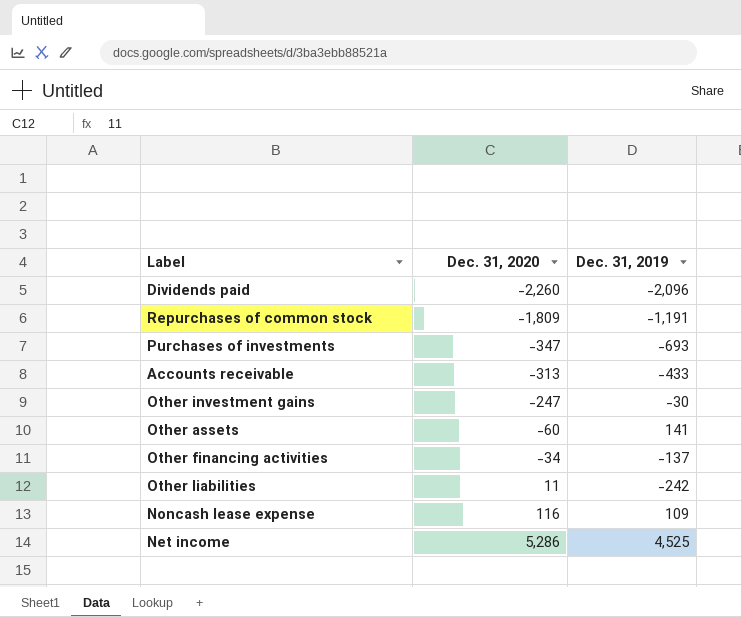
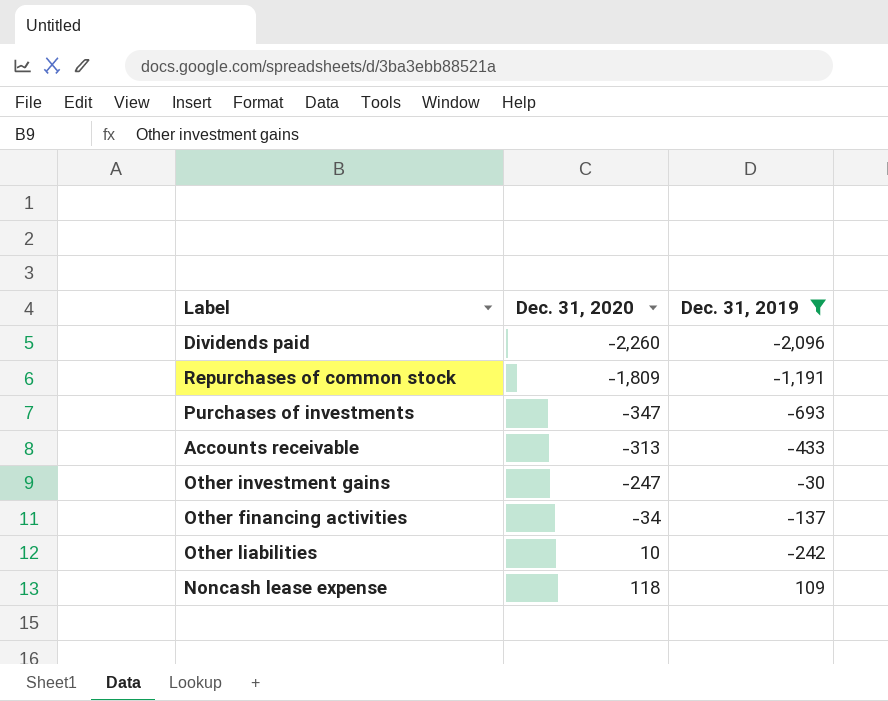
filter: none -> Dec. 31, 2019 <= 109
Other liabilities | Dec. 31, 2020: 11 -> 10
Noncash lease expense | Dec. 31, 2020: 116 -> 118

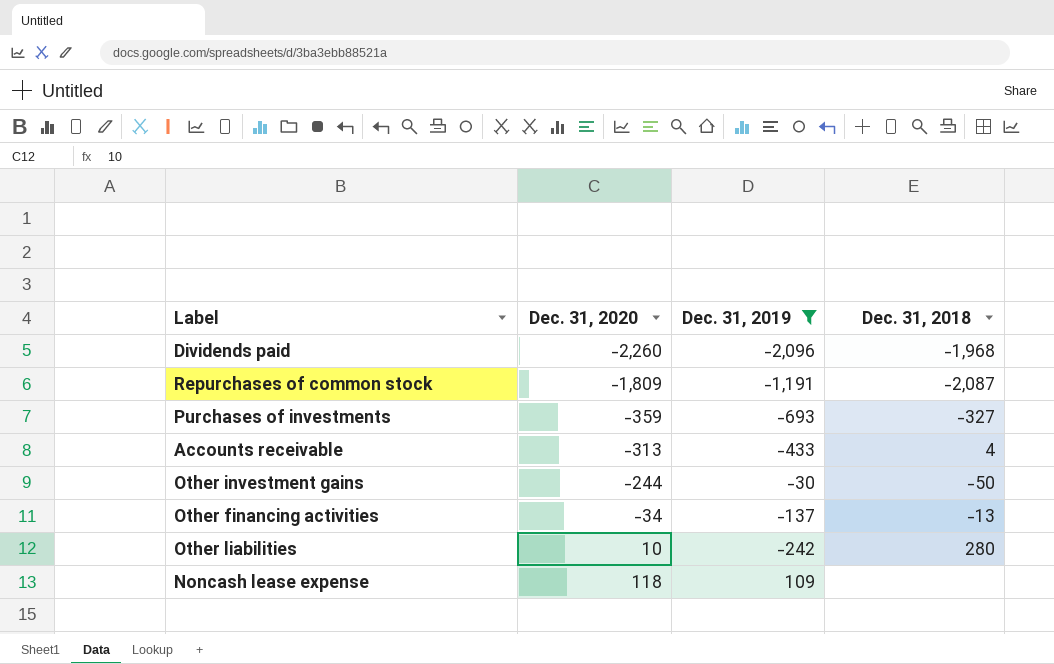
column Dec. 31, 2018 | position: none -> 4
Purchases of investments | Dec. 31, 2020: -347 -> -359
Other investment gains | Dec. 31, 2020: -247 -> -244

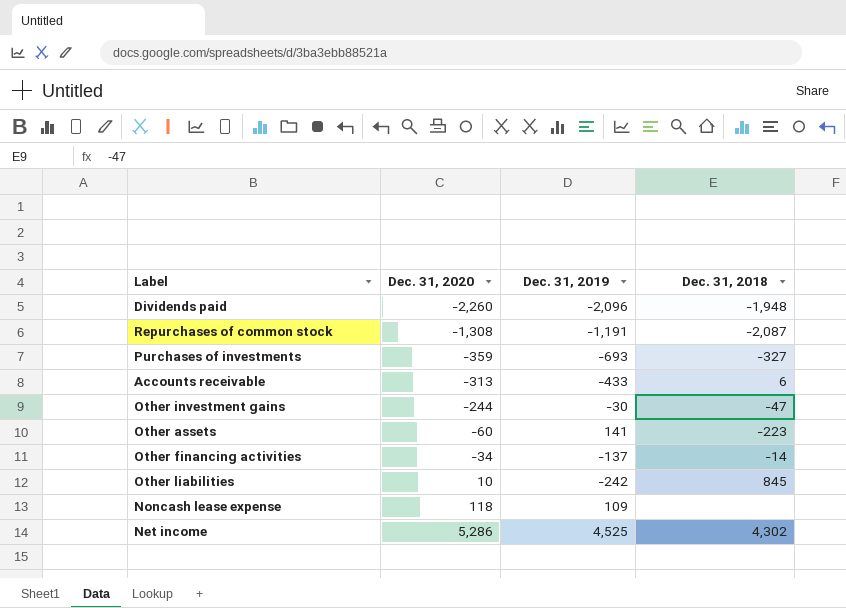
filter: Dec. 31, 2019 <= 109 -> none
Dividends paid | Dec. 31, 2018: -1,968 -> -1,948
Repurchases of common stock | Dec. 31, 2020: -1,809 -> -1,308
Accounts receivable | Dec. 31, 2018: 4 -> 6
Other investment gains | Dec. 31, 2018: -50 -> -47
Other financing activities | Dec. 31, 2018: -13 -> -14
Other liabilities | Dec. 31, 2018: 280 -> 845

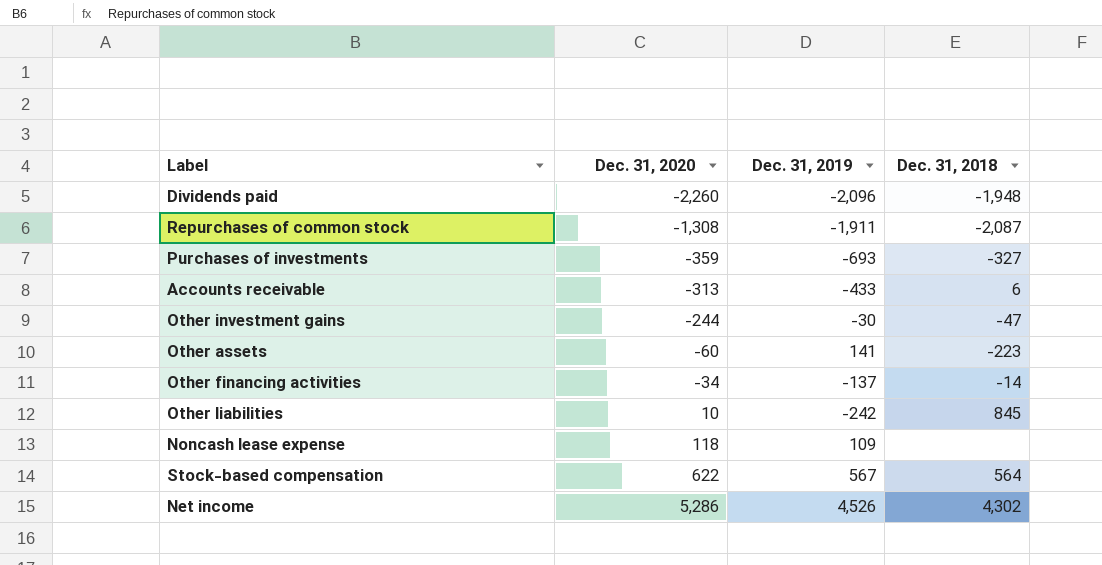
Repurchases of common stock | Dec. 31, 2019: -1,191 -> -1,911
row Stock-based compensation: none -> 622 | 567 | 564
Net income | Dec. 31, 2019: 4,525 -> 4,526

